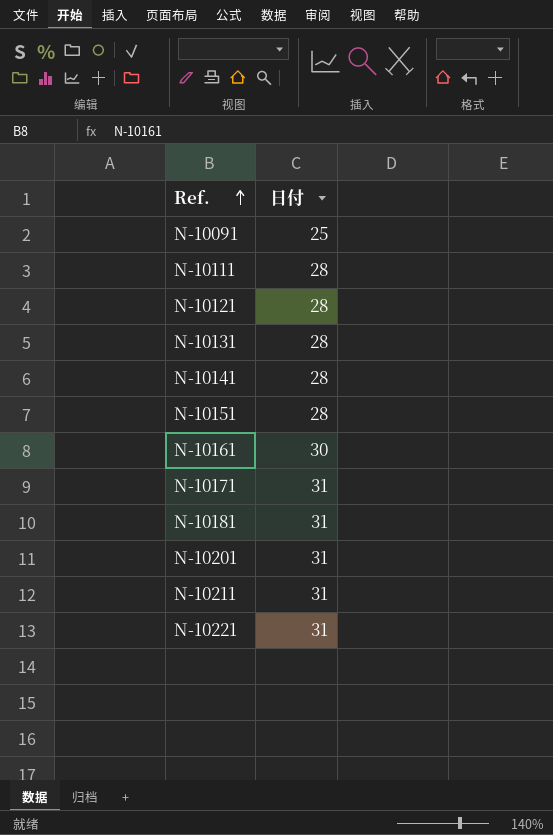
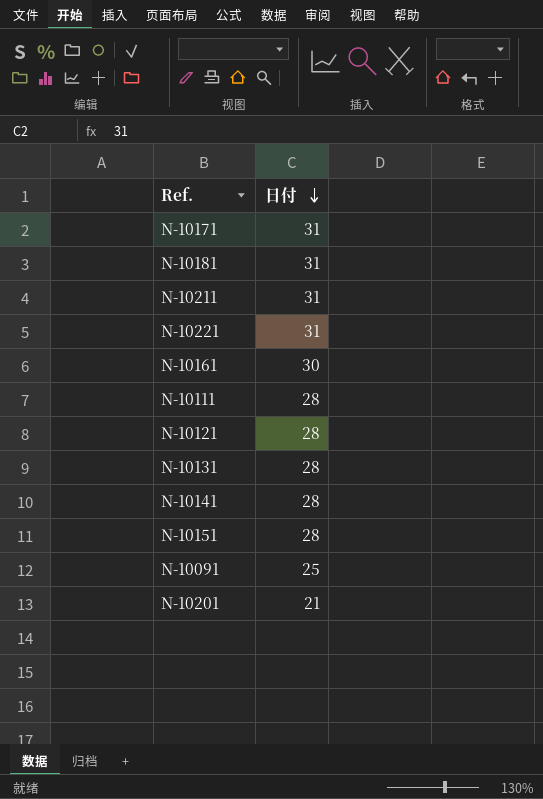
row order: Ref. ascending -> 日付 descending
N-10201 | 日付: 31 -> 21

